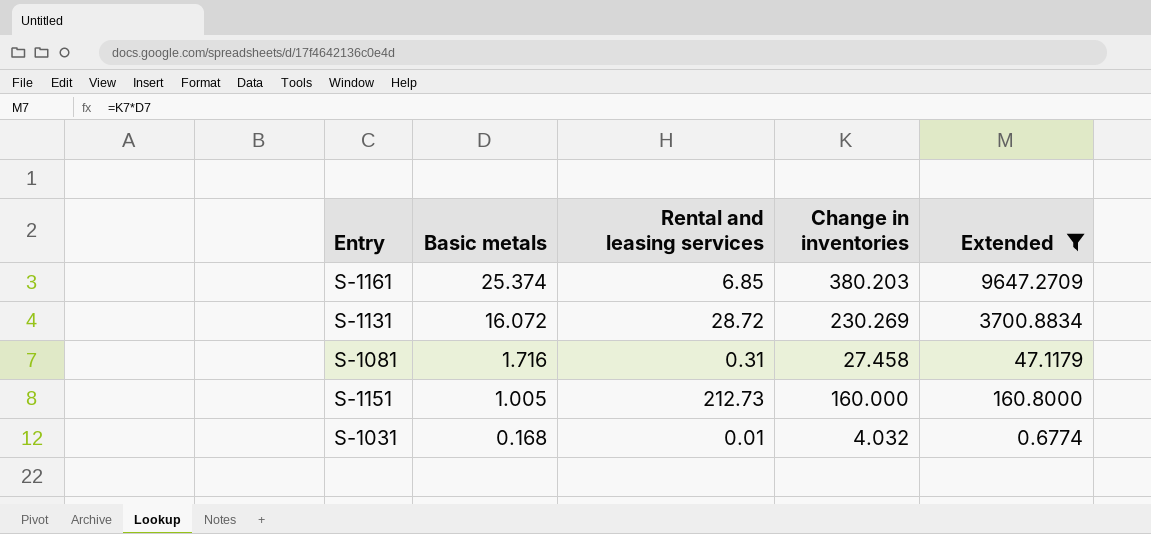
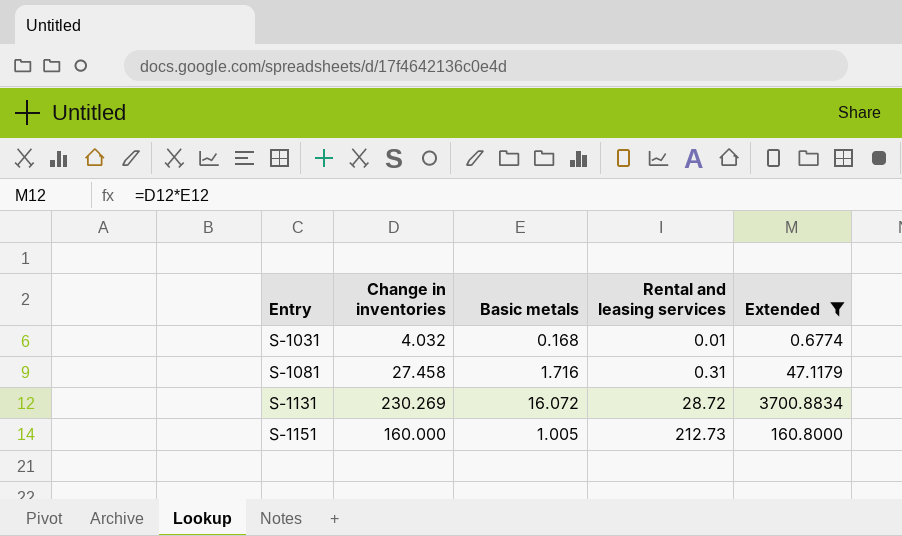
row order: Basic metals descending -> Entry ascending
column Change in inventories | position: 4 -> 2
row S-1161: 25.374 | 6.85 | 380.203 | 9647.2709 -> none

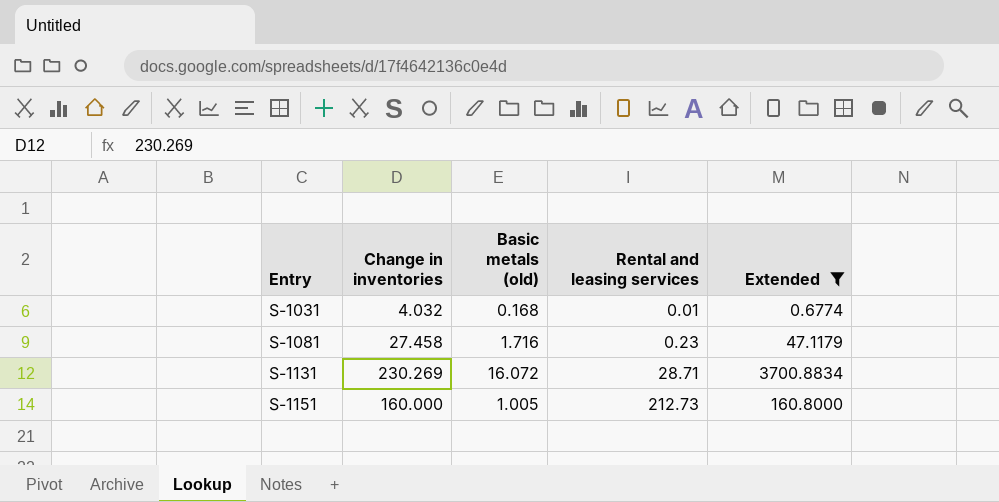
column name: Basic metals -> Basic metals (old)
S-1081 | Rental and leasing services: 0.31 -> 0.23
S-1131 | Rental and leasing services: 28.72 -> 28.71

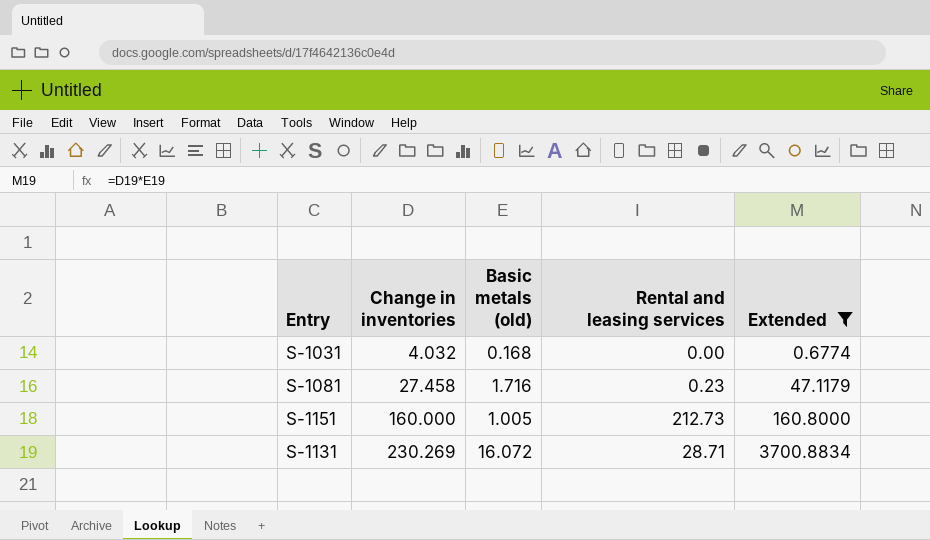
row order: Entry ascending -> Change in inventories ascending
S-1031 | Rental and leasing services: 0.01 -> 0.00

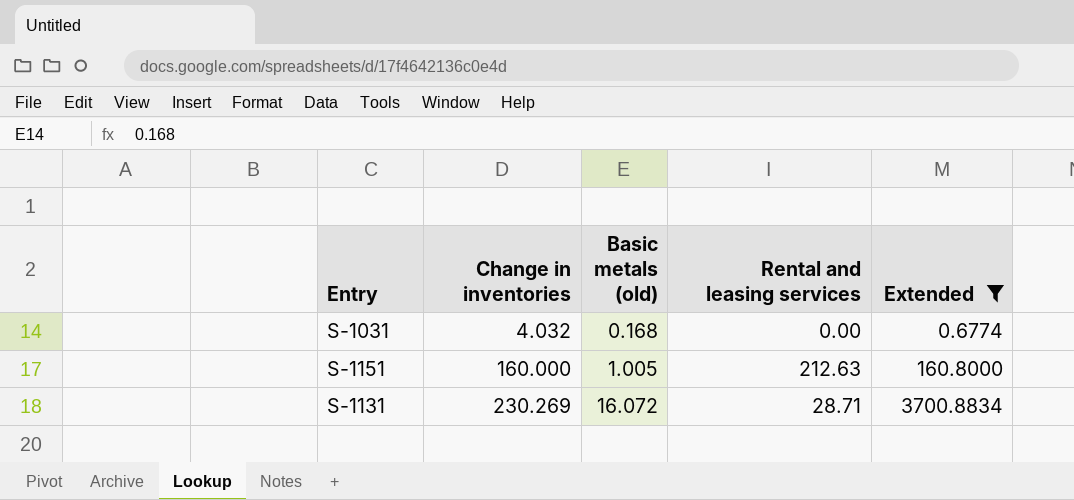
row S-1081: 27.458 | 1.716 | 0.23 | 47.1179 -> none
S-1151 | Rental and leasing services: 212.73 -> 212.63

